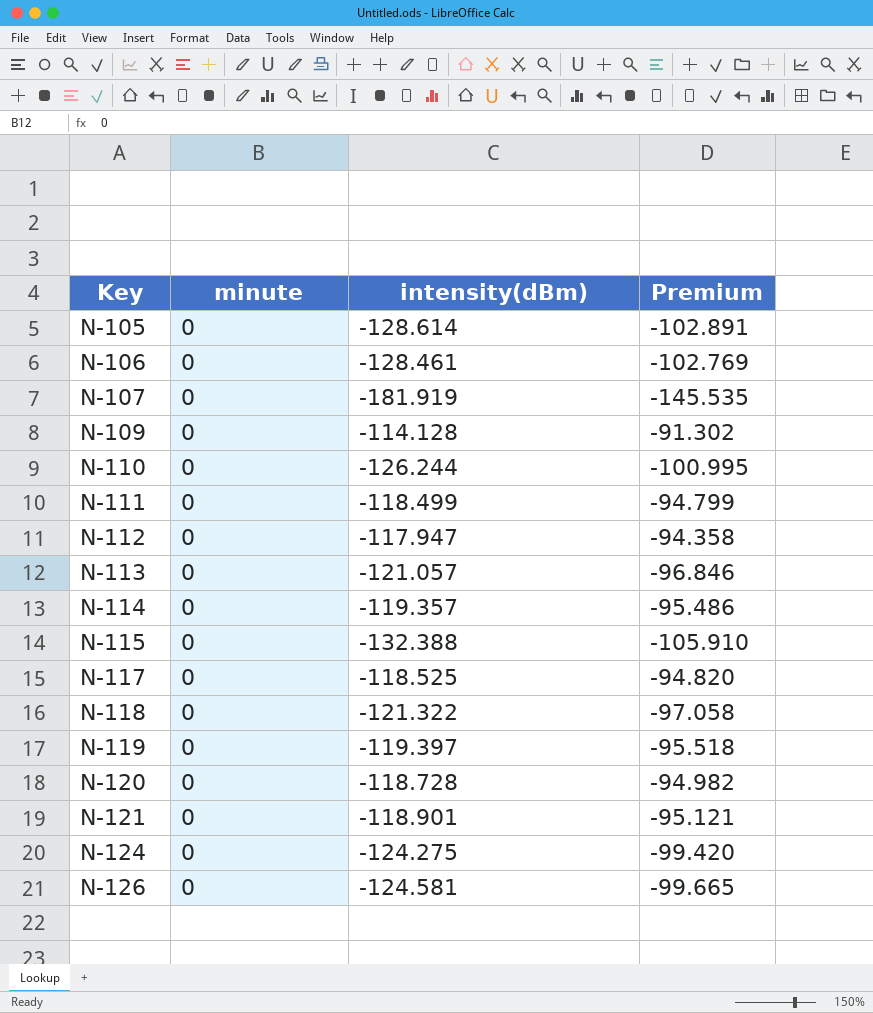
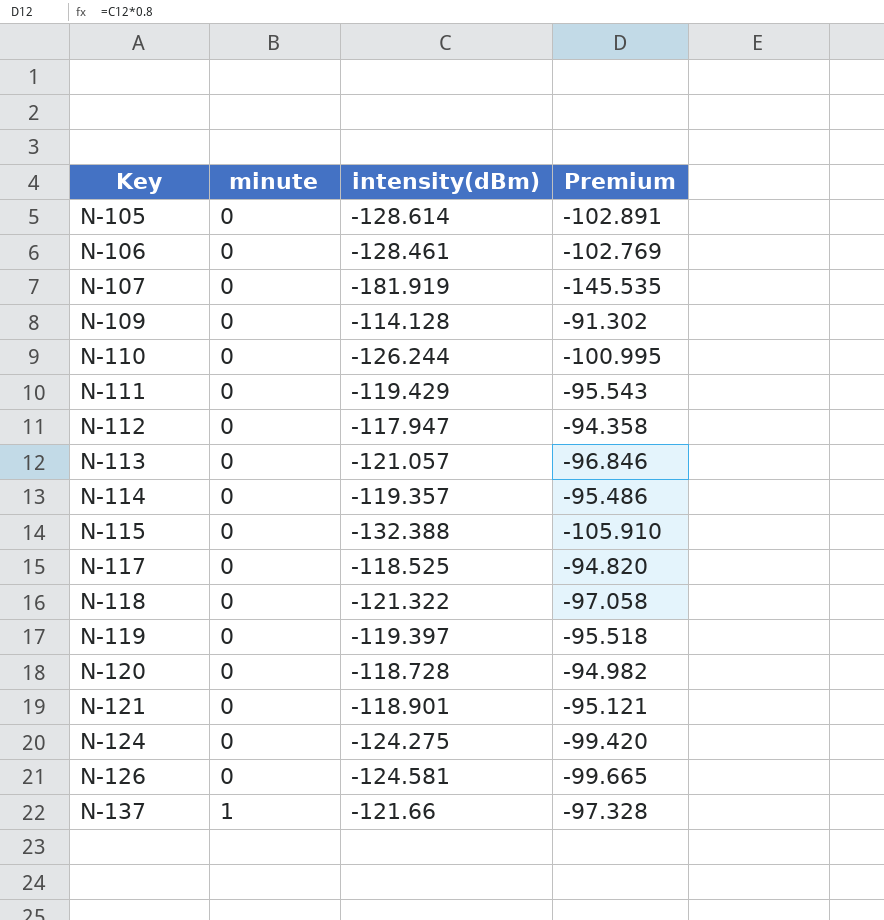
N-111 | intensity(dBm): -118.499 -> -119.429
N-111 | Premium: -94.799 -> -95.543
row N-137: none -> 1 | -121.66 | -97.328

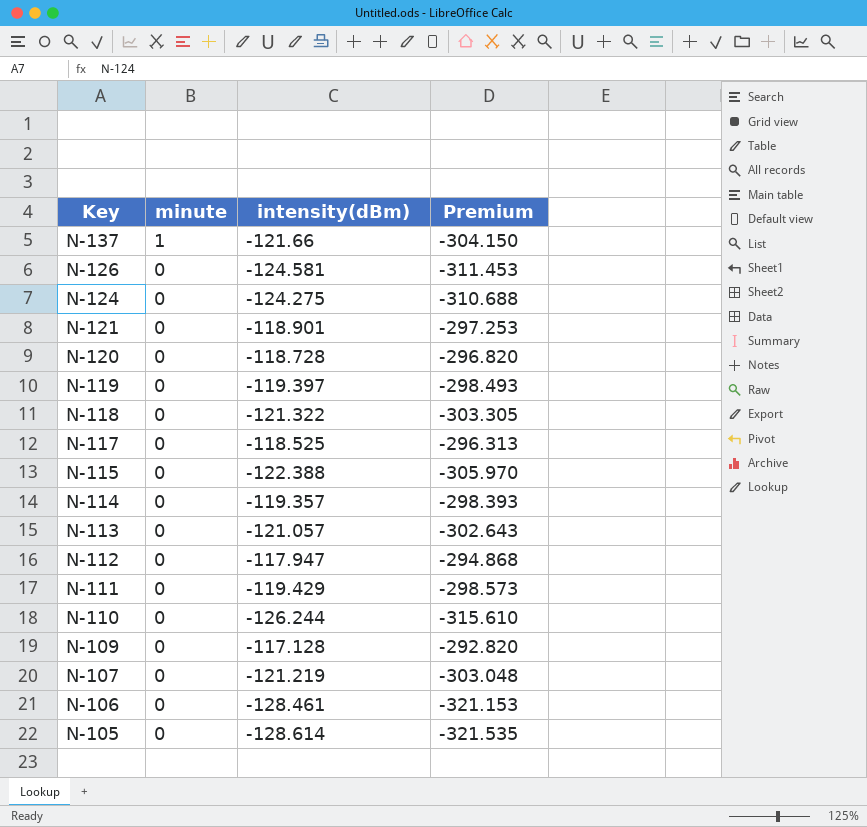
row order: Key ascending -> Key descending
column Premium | formula: [intensity(dBm)] * 0.8 -> [intensity(dBm)] * 2.5
N-115 | intensity(dBm): -132.388 -> -122.388
N-109 | intensity(dBm): -114.128 -> -117.128
N-107 | intensity(dBm): -181.919 -> -121.219

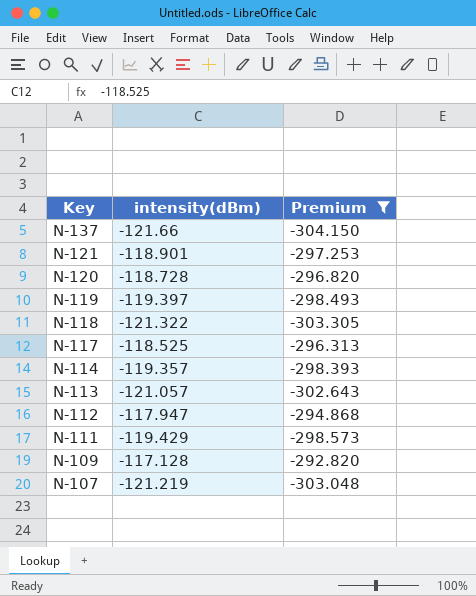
filter: none -> Premium >= -304.150
column minute | position: 2 -> none

